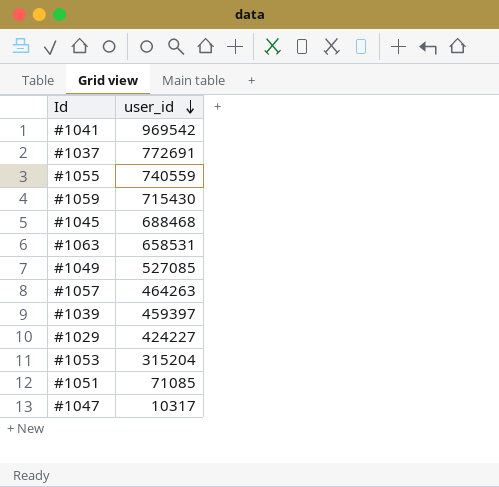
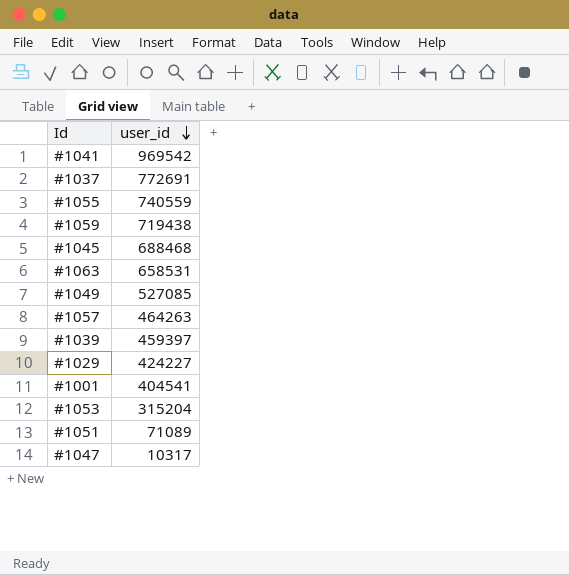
#1059 | user_id: 715430 -> 719438
row #1001: none -> 404541
#1051 | user_id: 71085 -> 71089

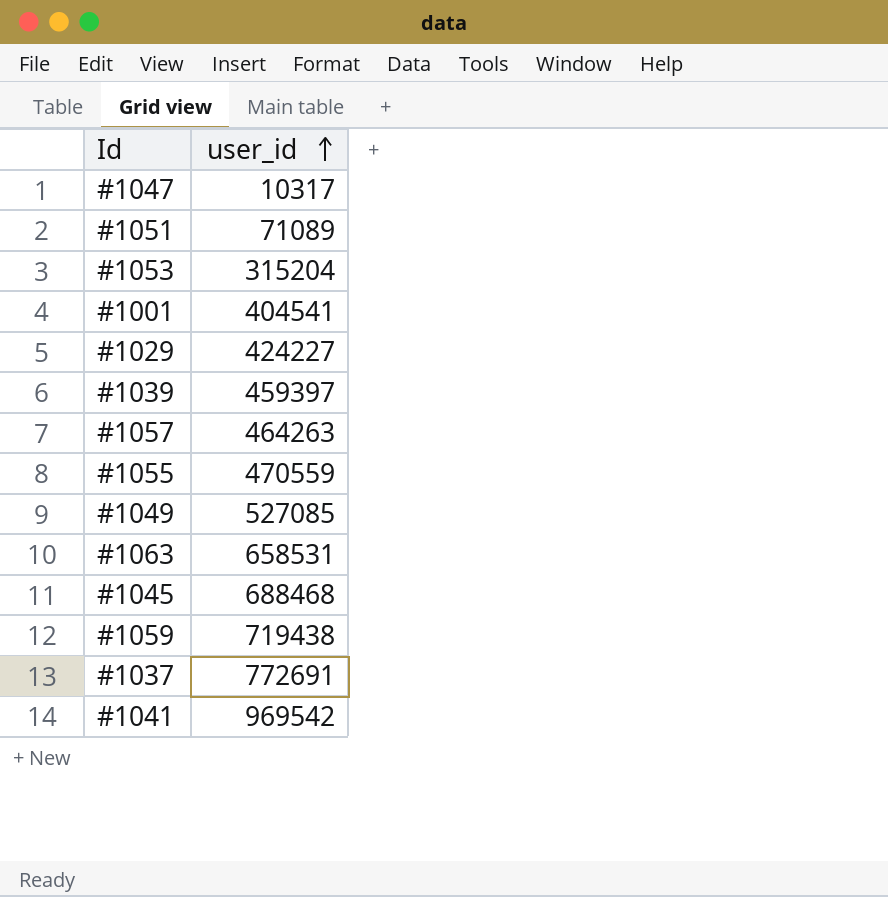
row order: user_id descending -> user_id ascending
#1055 | user_id: 740559 -> 470559

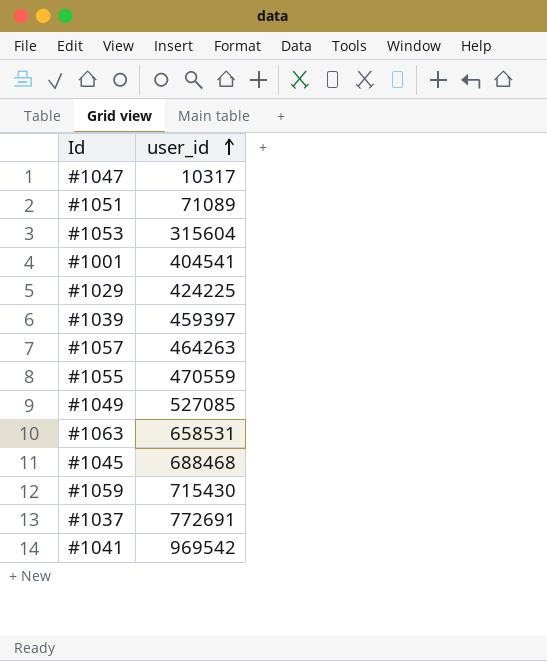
#1053 | user_id: 315204 -> 315604
#1029 | user_id: 424227 -> 424225
#1059 | user_id: 719438 -> 715430

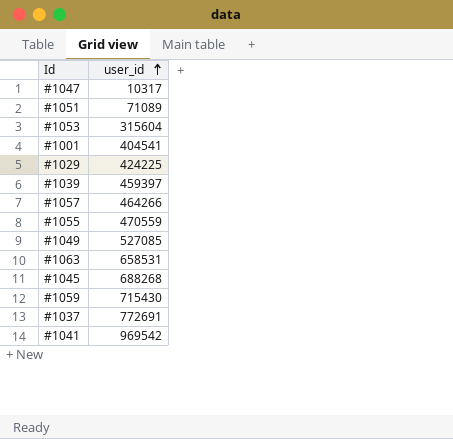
#1057 | user_id: 464263 -> 464266
#1045 | user_id: 688468 -> 688268

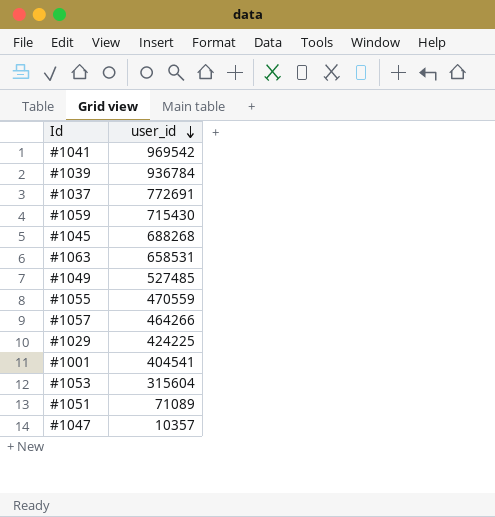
row order: user_id ascending -> user_id descending
#1039 | user_id: 459397 -> 936784
#1049 | user_id: 527085 -> 527485
#1047 | user_id: 10317 -> 10357

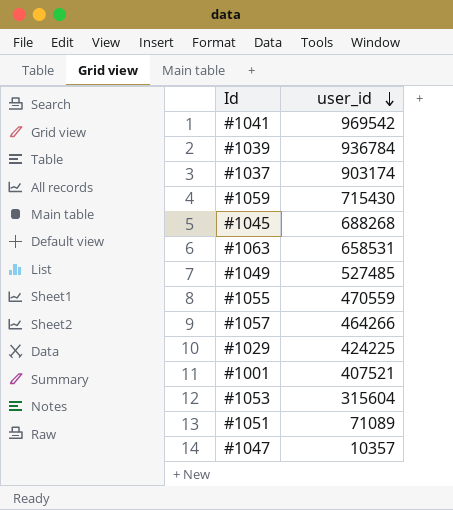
#1037 | user_id: 772691 -> 903174
#1001 | user_id: 404541 -> 407521

